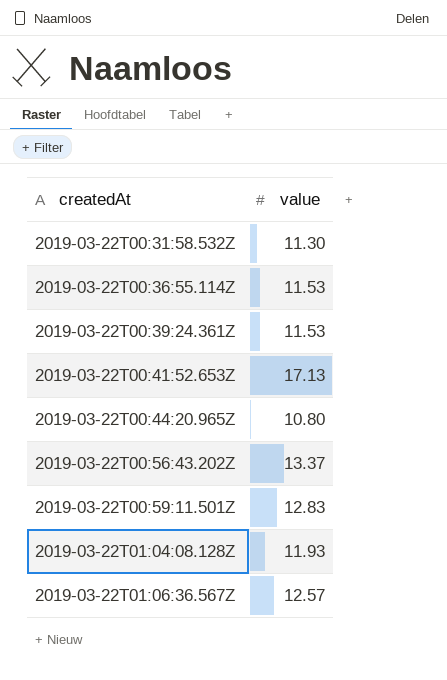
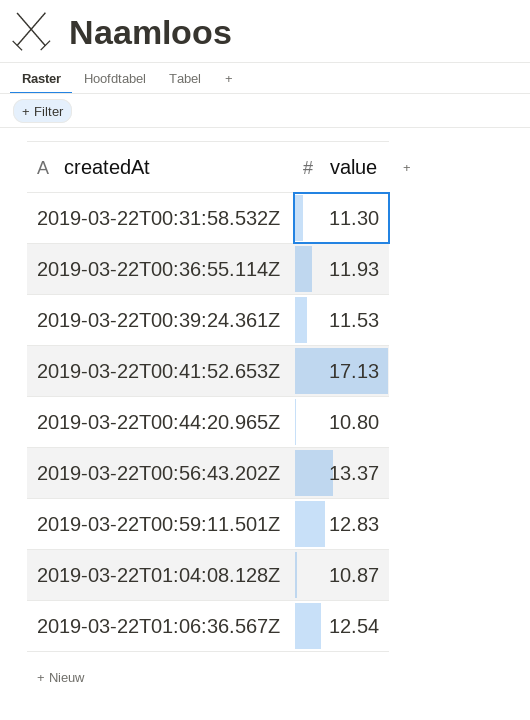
2019-03-22T00:36:55.114Z | value: 11.53 -> 11.93
2019-03-22T01:04:08.128Z | value: 11.93 -> 10.87
2019-03-22T01:06:36.567Z | value: 12.57 -> 12.54

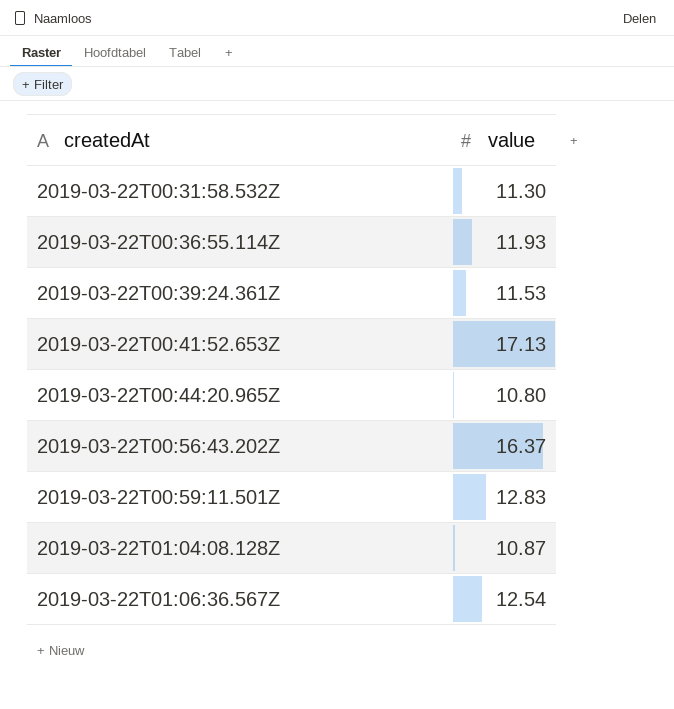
2019-03-22T00:56:43.202Z | value: 13.37 -> 16.37

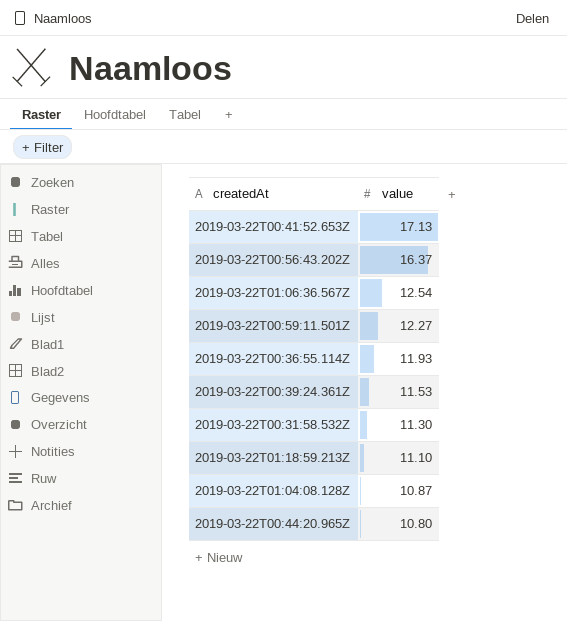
row order: createdAt ascending -> value descending
2019-03-22T00:59:11.501Z | value: 12.83 -> 12.27
row 2019-03-22T01:18:59.213Z: none -> 11.10

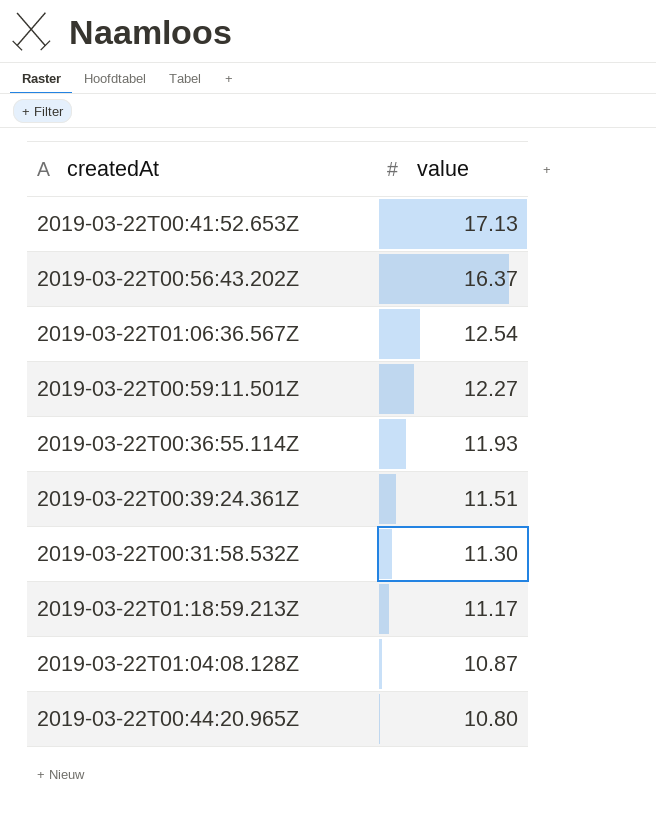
2019-03-22T00:39:24.361Z | value: 11.53 -> 11.51
2019-03-22T01:18:59.213Z | value: 11.10 -> 11.17

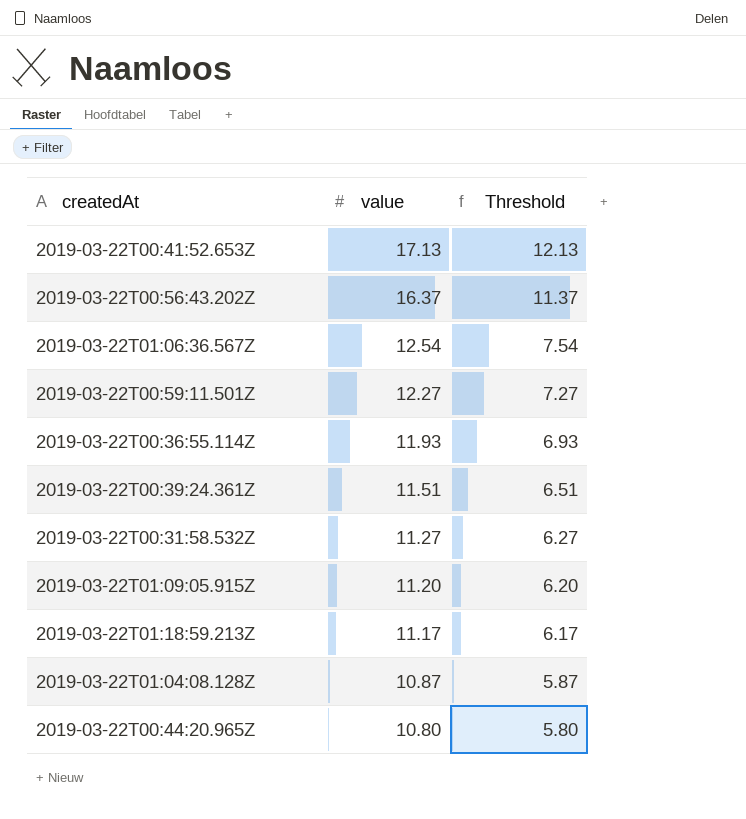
column Threshold | formula: none -> [value] - 5
2019-03-22T00:31:58.532Z | value: 11.30 -> 11.27
row 2019-03-22T01:09:05.915Z: none -> 11.20 | 6.20

